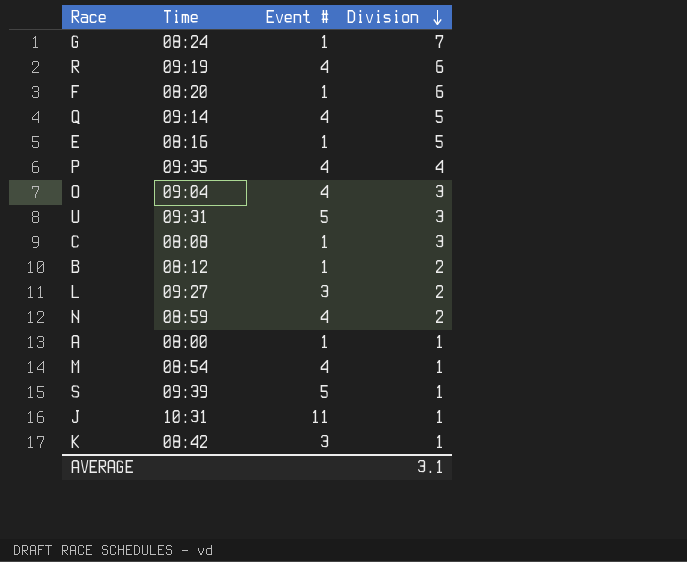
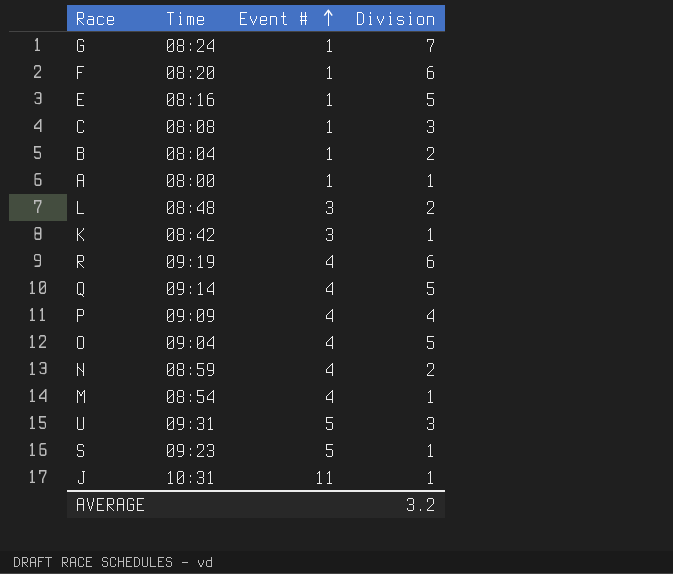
row order: Division descending -> Event # ascending
B | Time: 08:12 -> 08:04
L | Time: 09:27 -> 08:48
P | Time: 09:35 -> 09:09
O | Division: 3 -> 5
S | Time: 09:39 -> 09:23
AVERAGE | Division: 3.1 -> 3.2

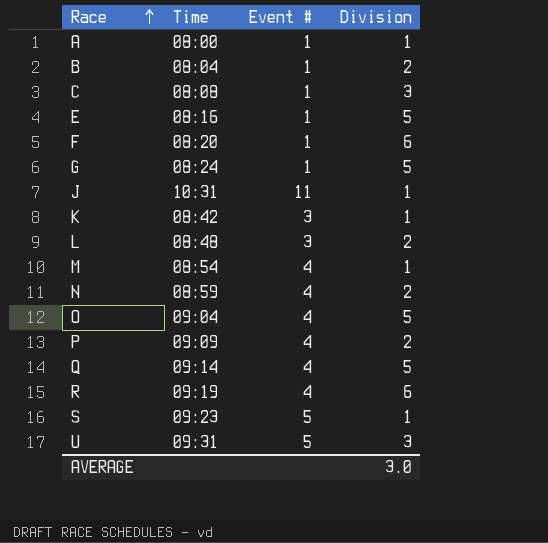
row order: Event # ascending -> Race ascending
G | Division: 7 -> 5
P | Division: 4 -> 2
AVERAGE | Division: 3.2 -> 3.0

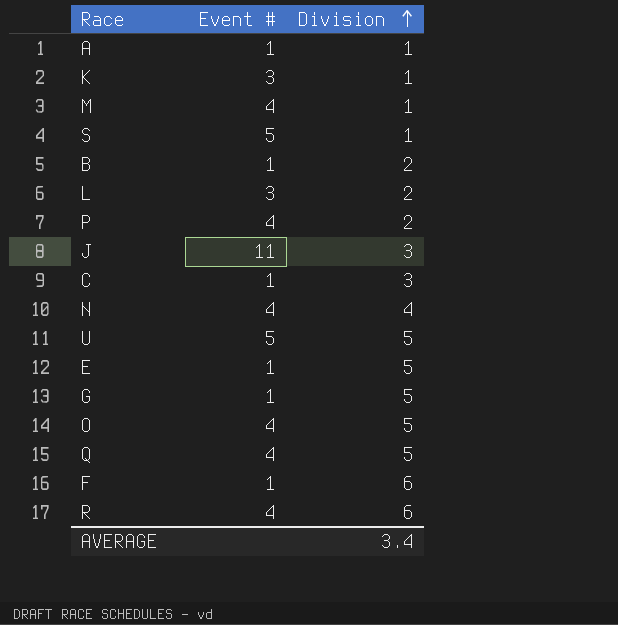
row order: Race ascending -> Division ascending
column Time | position: 2 -> none
J | Division: 1 -> 3
N | Division: 2 -> 4
U | Division: 3 -> 5
AVERAGE | Division: 3.0 -> 3.4

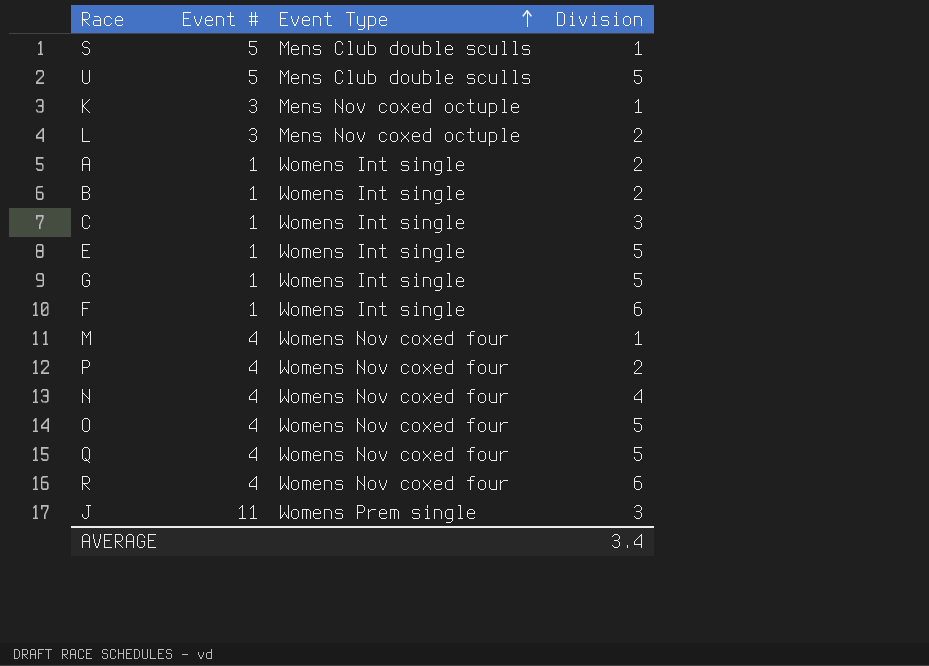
row order: Division ascending -> Event Type ascending
column Event Type | position: none -> 3
A | Division: 1 -> 2

